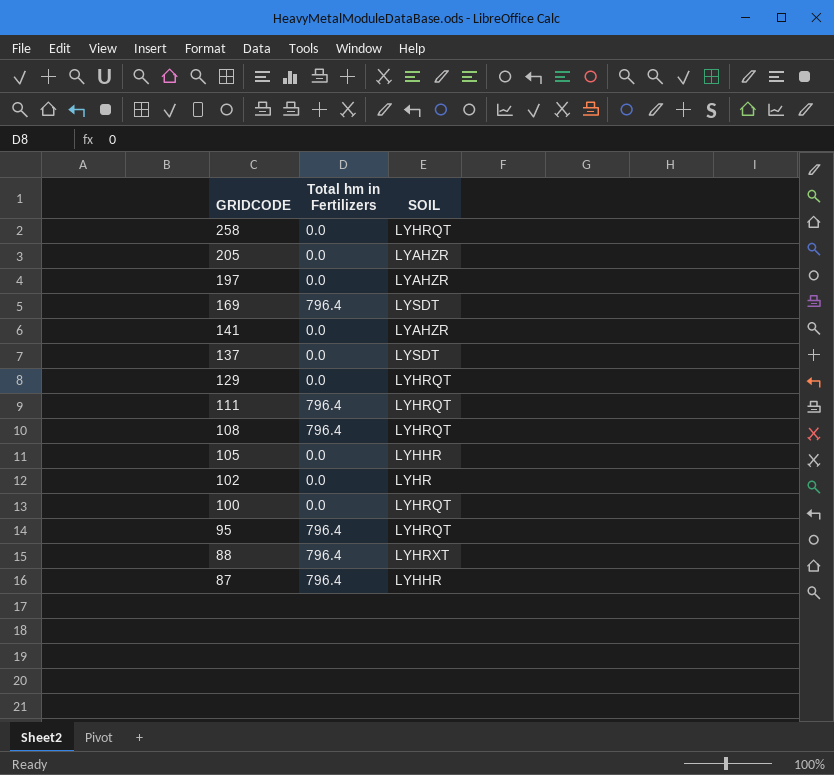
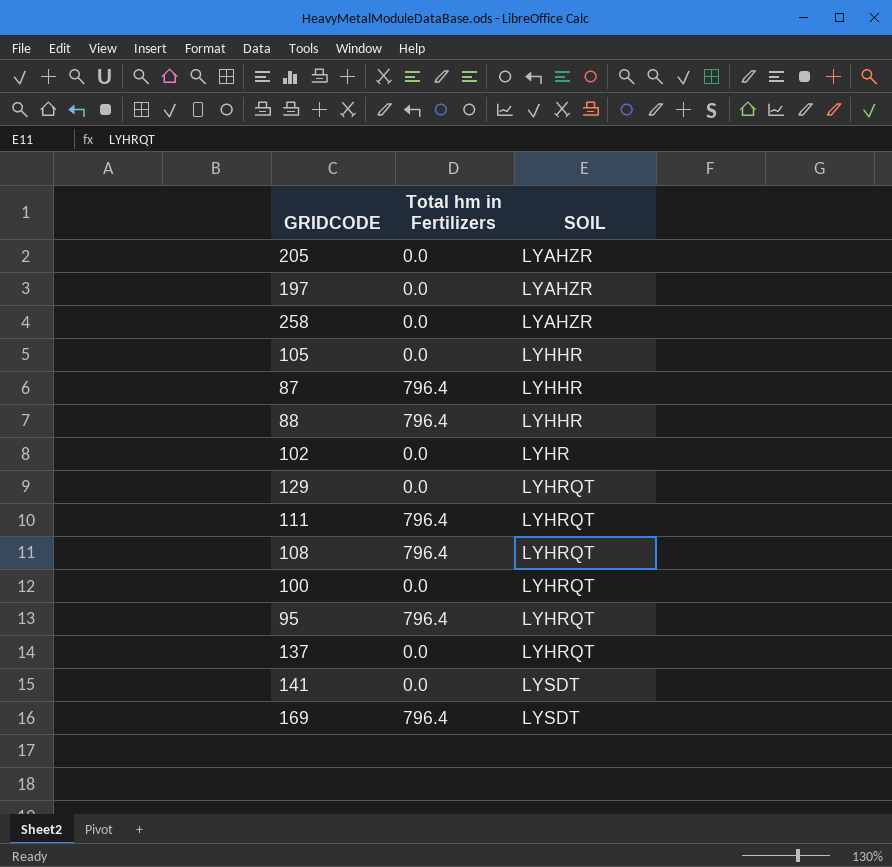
row order: GRIDCODE descending -> SOIL ascending
258 | SOIL: LYHRQT -> LYAHZR
88 | SOIL: LYHRXT -> LYHHR
137 | SOIL: LYSDT -> LYHRQT
141 | SOIL: LYAHZR -> LYSDT

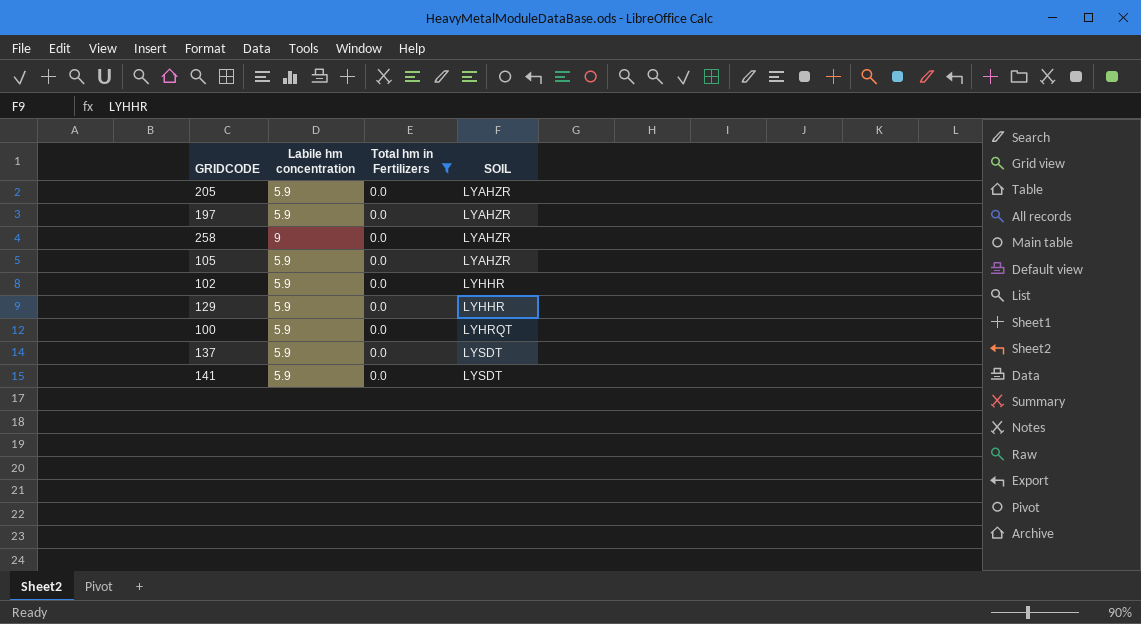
filter: none -> Total hm in Fertilizers = 0.0
column Labile hm concentration | position: none -> 2
105 | SOIL: LYHHR -> LYAHZR
102 | SOIL: LYHR -> LYHHR
129 | SOIL: LYHRQT -> LYHHR
137 | SOIL: LYHRQT -> LYSDT

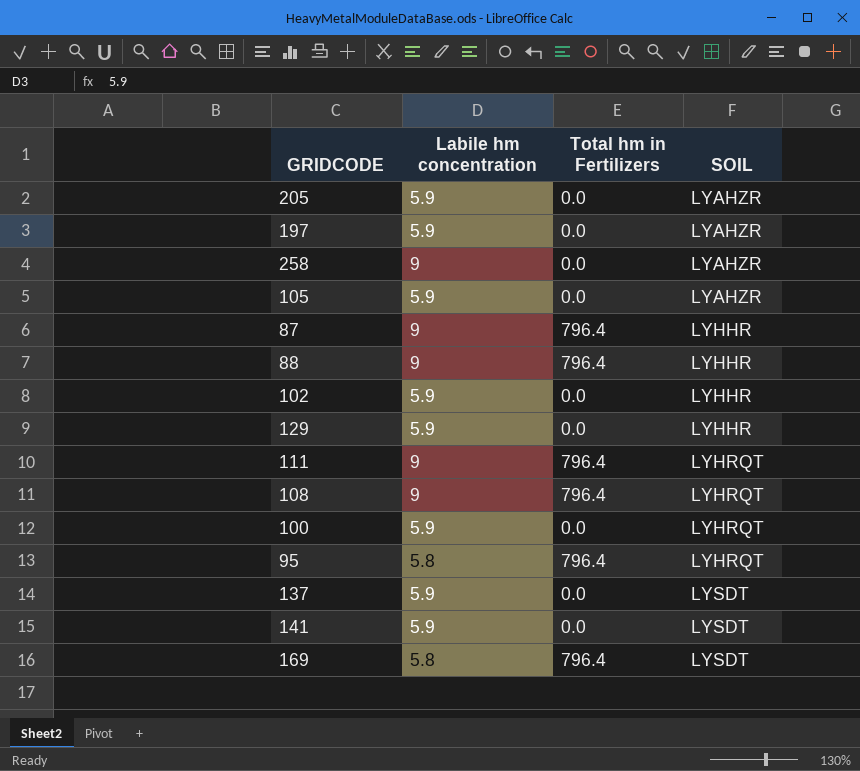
filter: Total hm in Fertilizers = 0.0 -> none

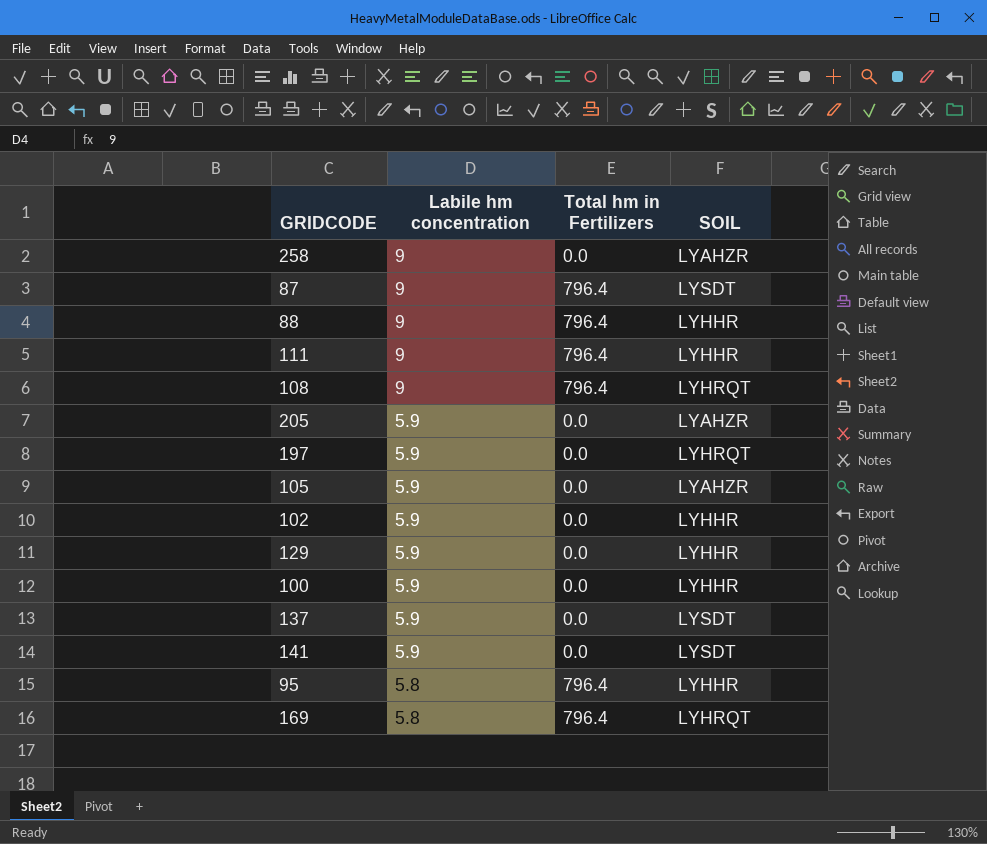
row order: SOIL ascending -> Labile hm concentration descending
87 | SOIL: LYHHR -> LYSDT
111 | SOIL: LYHRQT -> LYHHR
197 | SOIL: LYAHZR -> LYHRQT
100 | SOIL: LYHRQT -> LYHHR
95 | SOIL: LYHRQT -> LYHHR
169 | SOIL: LYSDT -> LYHRQT

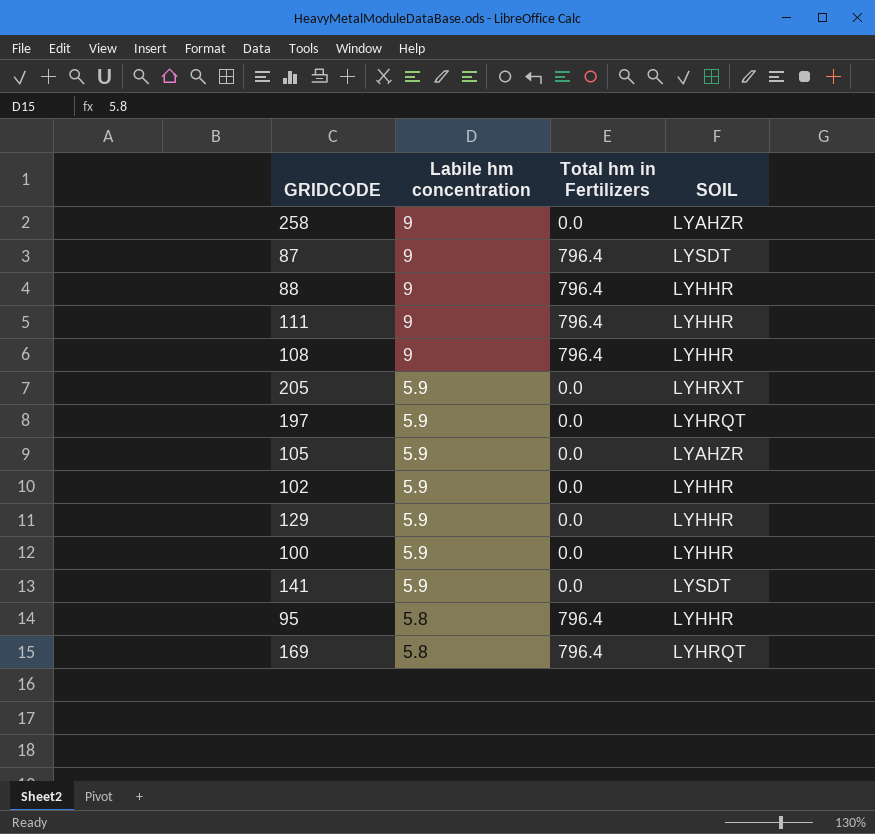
row 137: 5.9 | 0.0 | LYSDT -> none
108 | SOIL: LYHRQT -> LYHHR
205 | SOIL: LYAHZR -> LYHRXT

